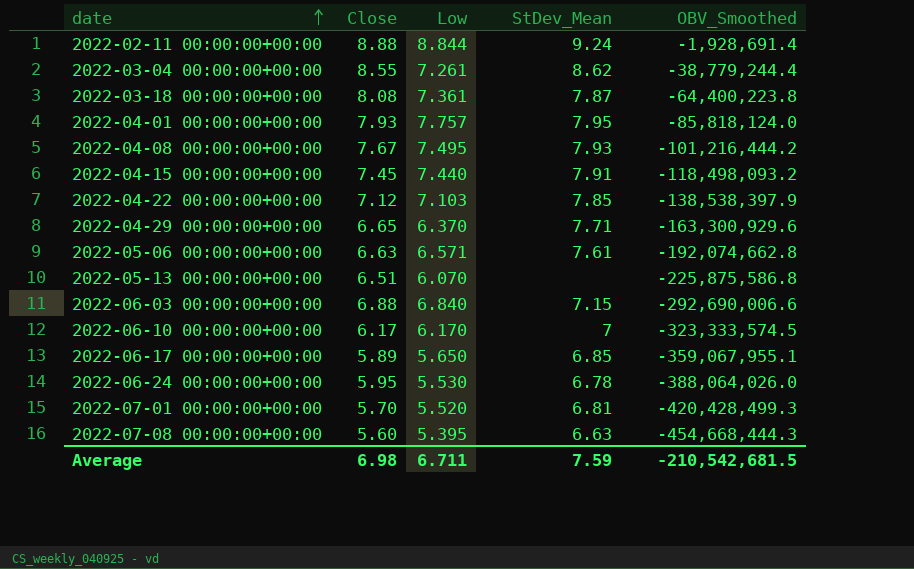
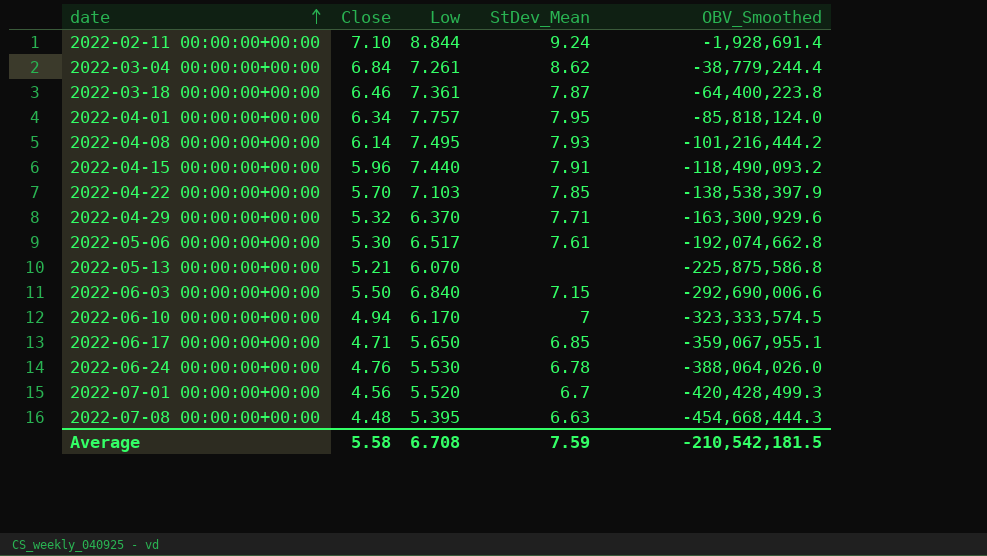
2022-02-11 00:00:00+00:00 | Close: 8.88 -> 7.10
2022-03-04 00:00:00+00:00 | Close: 8.55 -> 6.84
2022-03-18 00:00:00+00:00 | Close: 8.08 -> 6.46
2022-04-01 00:00:00+00:00 | Close: 7.93 -> 6.34
2022-04-08 00:00:00+00:00 | Close: 7.67 -> 6.14
2022-04-15 00:00:00+00:00 | Close: 7.45 -> 5.96
2022-04-15 00:00:00+00:00 | OBV_Smoothed: -118,498,093.2 -> -118,490,093.2
2022-04-22 00:00:00+00:00 | Close: 7.12 -> 5.70
2022-04-29 00:00:00+00:00 | Close: 6.65 -> 5.32
2022-05-06 00:00:00+00:00 | Close: 6.63 -> 5.30
2022-05-06 00:00:00+00:00 | Low: 6.571 -> 6.517
2022-05-13 00:00:00+00:00 | Close: 6.51 -> 5.21
2022-06-03 00:00:00+00:00 | Close: 6.88 -> 5.50
2022-06-10 00:00:00+00:00 | Close: 6.17 -> 4.94
2022-06-17 00:00:00+00:00 | Close: 5.89 -> 4.71
2022-06-24 00:00:00+00:00 | Close: 5.95 -> 4.76
2022-07-01 00:00:00+00:00 | Close: 5.70 -> 4.56
2022-07-01 00:00:00+00:00 | StDev_Mean: 6.81 -> 6.7
2022-07-08 00:00:00+00:00 | Close: 5.60 -> 4.48
Average | Close: 6.98 -> 5.58
Average | Low: 6.711 -> 6.708
Average | OBV_Smoothed: -210,542,681.5 -> -210,542,181.5

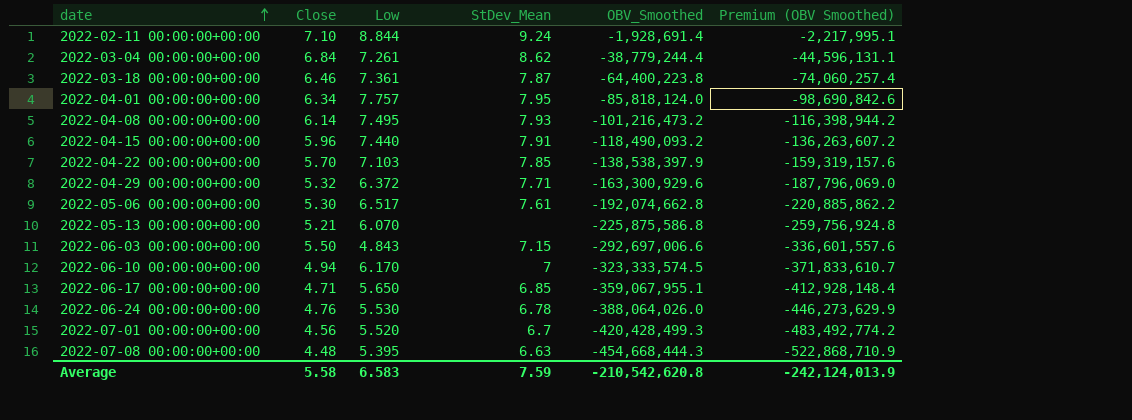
column Premium (OBV Smoothed) | formula: none -> [OBV_Smoothed] * 1.15
2022-04-08 00:00:00+00:00 | OBV_Smoothed: -101,216,444.2 -> -101,216,473.2
2022-04-29 00:00:00+00:00 | Low: 6.370 -> 6.372
2022-06-03 00:00:00+00:00 | Low: 6.840 -> 4.843
2022-06-03 00:00:00+00:00 | OBV_Smoothed: -292,690,006.6 -> -292,697,006.6
Average | Low: 6.708 -> 6.583
Average | OBV_Smoothed: -210,542,181.5 -> -210,542,620.8

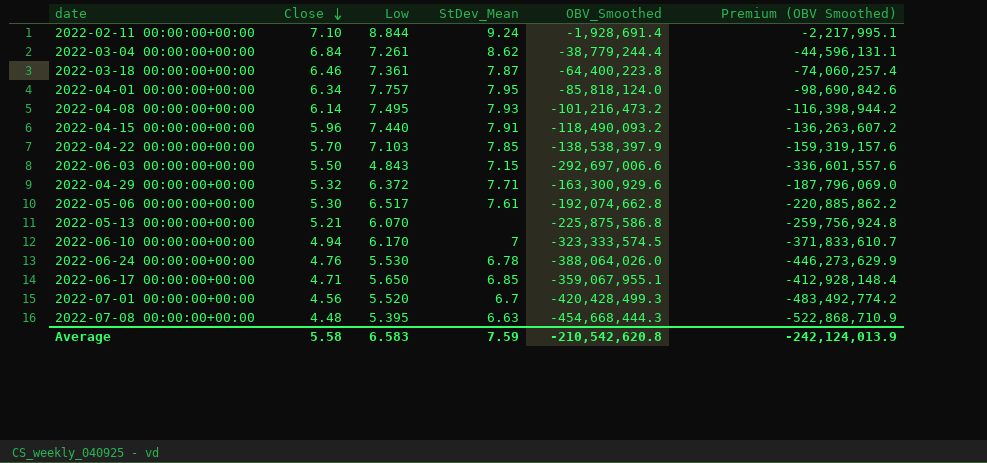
row order: date ascending -> Close descending

